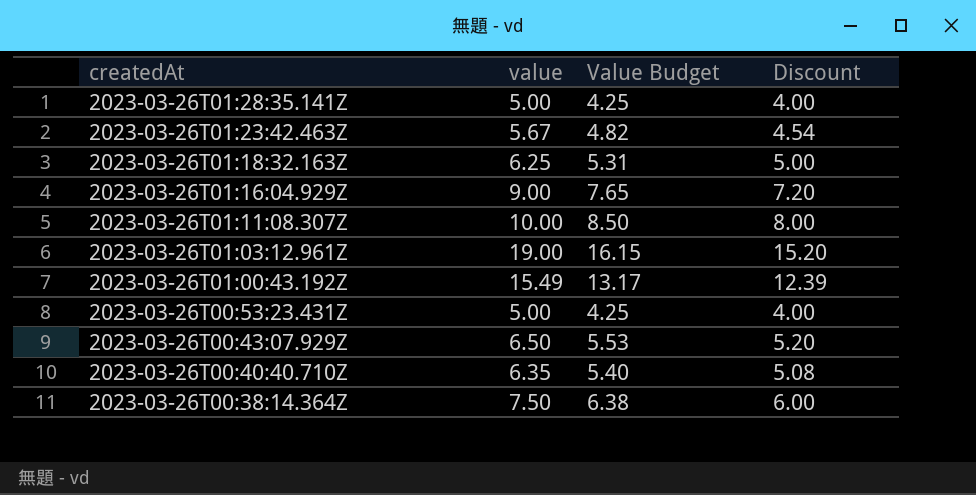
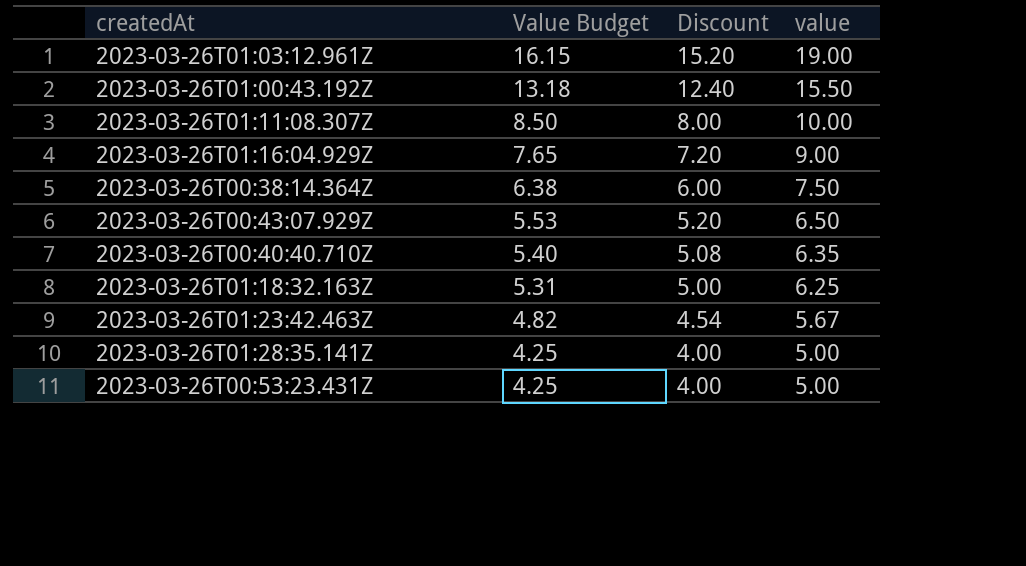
row order: createdAt descending -> Value Budget descending
column value | position: 2 -> 4
2023-03-26T01:00:43.192Z | Value Budget: 13.17 -> 13.18
2023-03-26T01:00:43.192Z | Discount: 12.39 -> 12.40
2023-03-26T01:00:43.192Z | value: 15.49 -> 15.50

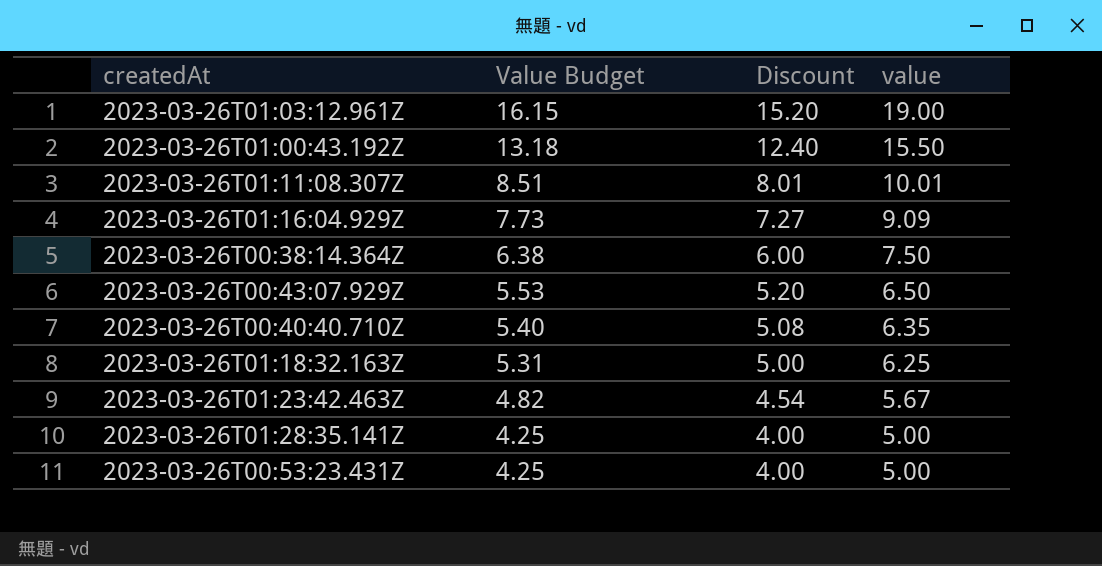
2023-03-26T01:11:08.307Z | Value Budget: 8.50 -> 8.51
2023-03-26T01:11:08.307Z | Discount: 8.00 -> 8.01
2023-03-26T01:11:08.307Z | value: 10.00 -> 10.01
2023-03-26T01:16:04.929Z | Value Budget: 7.65 -> 7.73
2023-03-26T01:16:04.929Z | Discount: 7.20 -> 7.27
2023-03-26T01:16:04.929Z | value: 9.00 -> 9.09

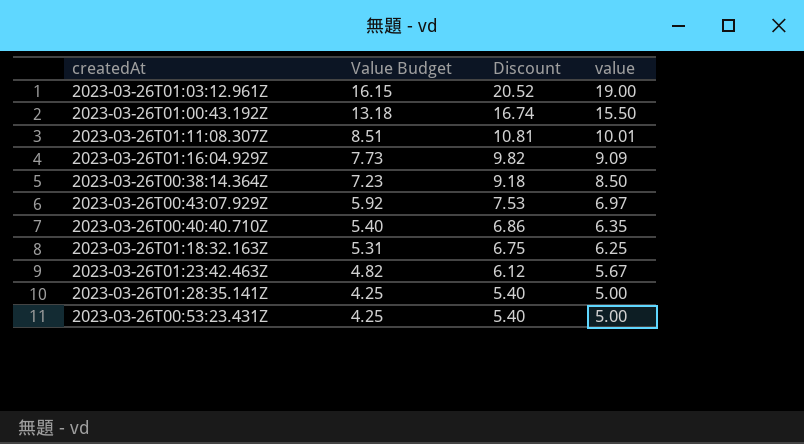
column Discount | formula: [value] * 0.8 -> [value] * 1.08
2023-03-26T00:38:14.364Z | Value Budget: 6.38 -> 7.23
2023-03-26T00:38:14.364Z | value: 7.50 -> 8.50
2023-03-26T00:43:07.929Z | Value Budget: 5.53 -> 5.92
2023-03-26T00:43:07.929Z | value: 6.50 -> 6.97

